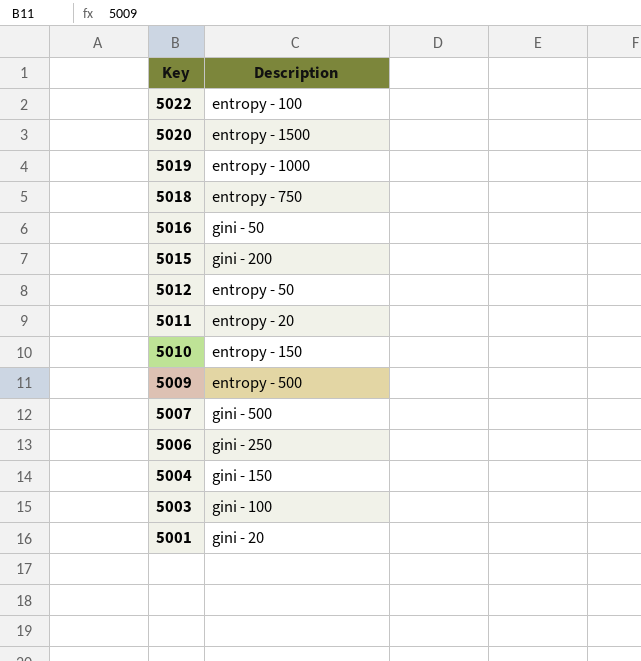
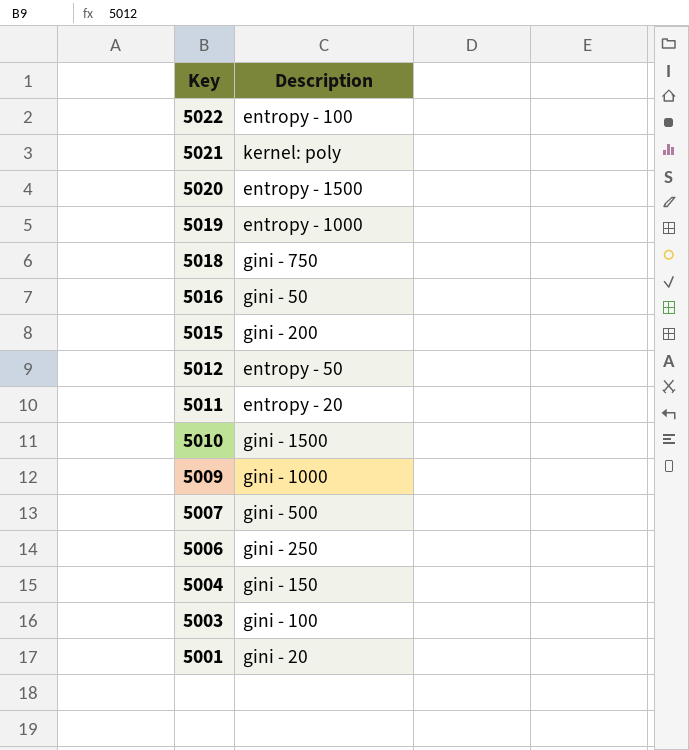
row 5021: none -> kernel: poly
5018 | Description: entropy - 750 -> gini - 750
5010 | Description: entropy - 150 -> gini - 1500
5009 | Description: entropy - 500 -> gini - 1000

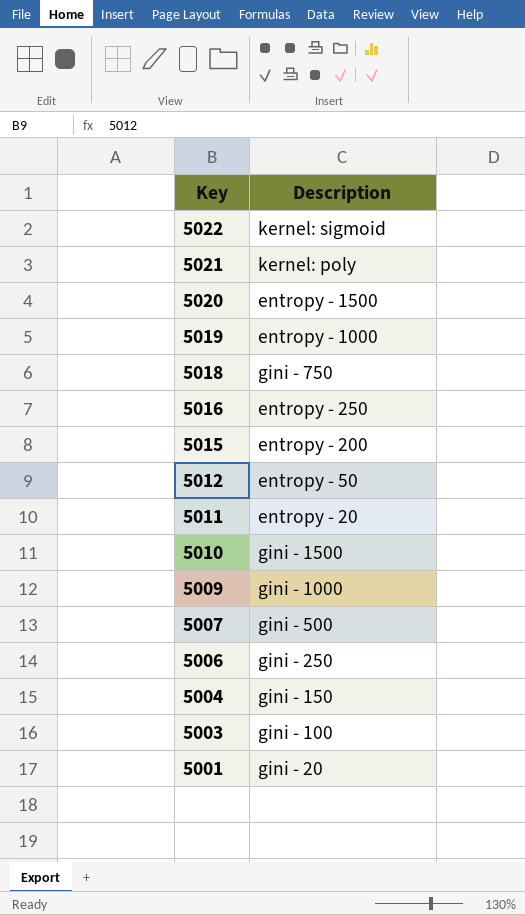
5022 | Description: entropy - 100 -> kernel: sigmoid
5016 | Description: gini - 50 -> entropy - 250
5015 | Description: gini - 200 -> entropy - 200

